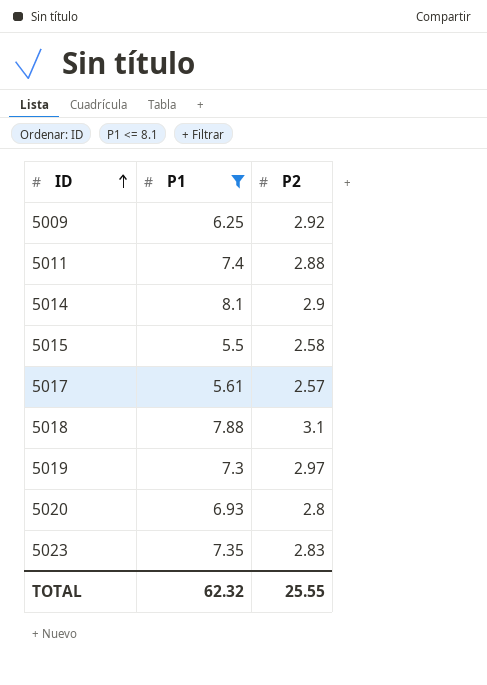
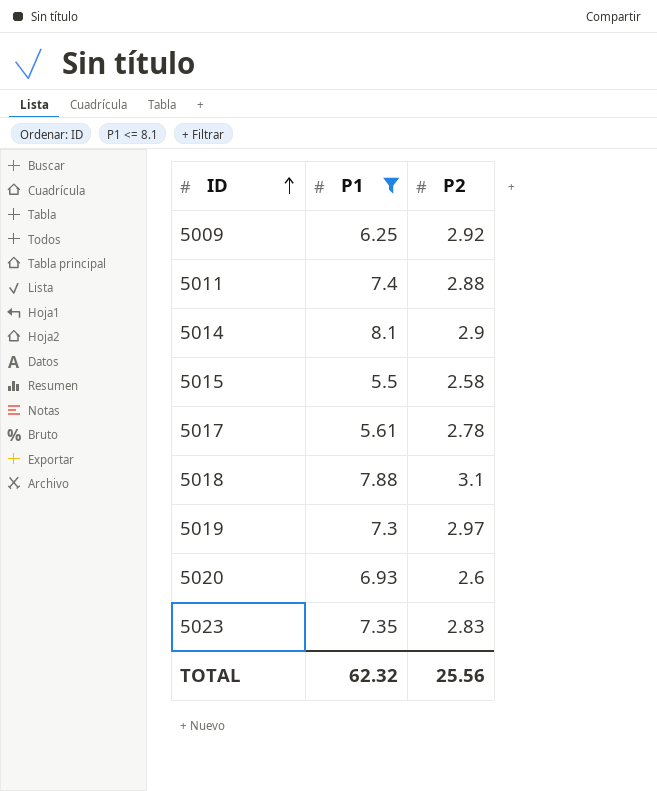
5017 | P2: 2.57 -> 2.78
5020 | P2: 2.8 -> 2.6
TOTAL | P2: 25.55 -> 25.56

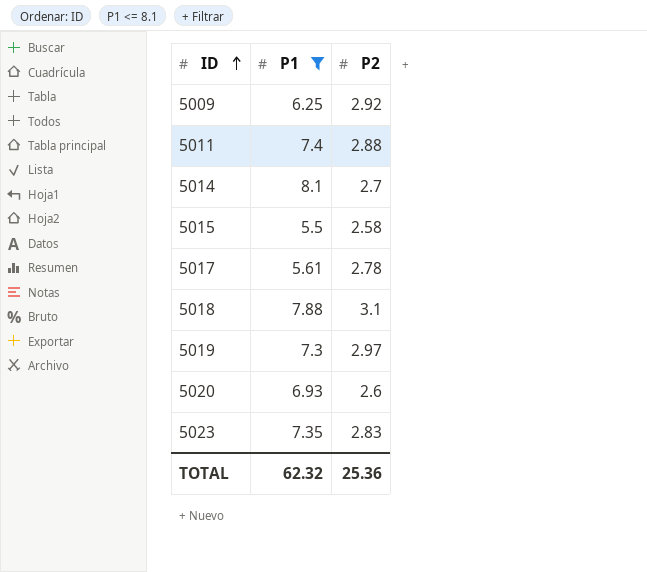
5014 | P2: 2.9 -> 2.7
TOTAL | P2: 25.56 -> 25.36

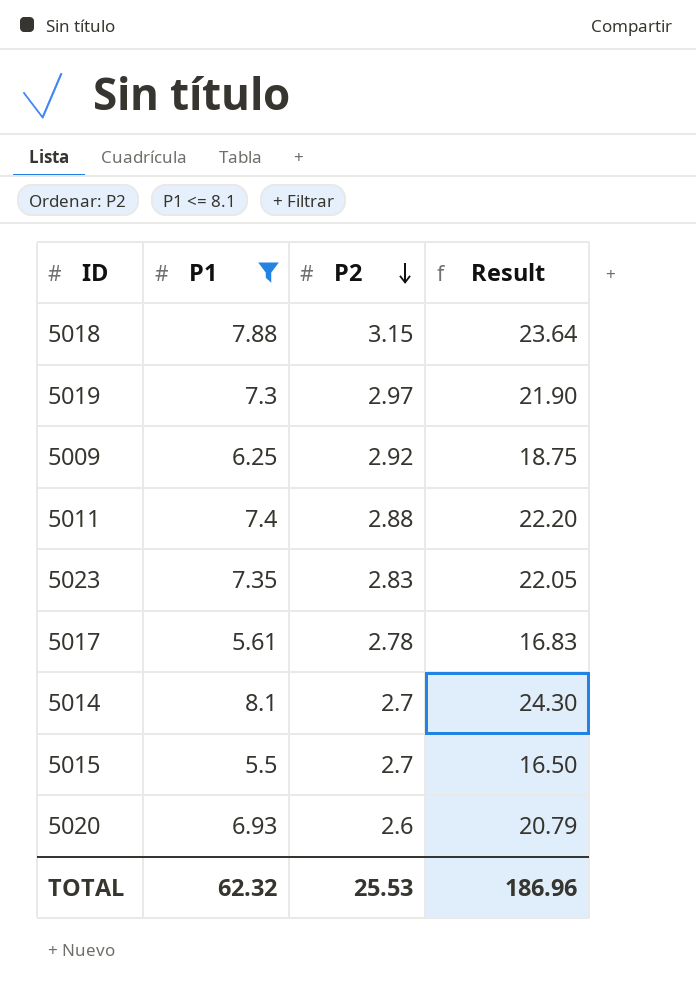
row order: ID ascending -> P2 descending
column Result | formula: none -> [P1] * 3
5018 | P2: 3.1 -> 3.15
5015 | P2: 2.58 -> 2.7
TOTAL | P2: 25.36 -> 25.53

